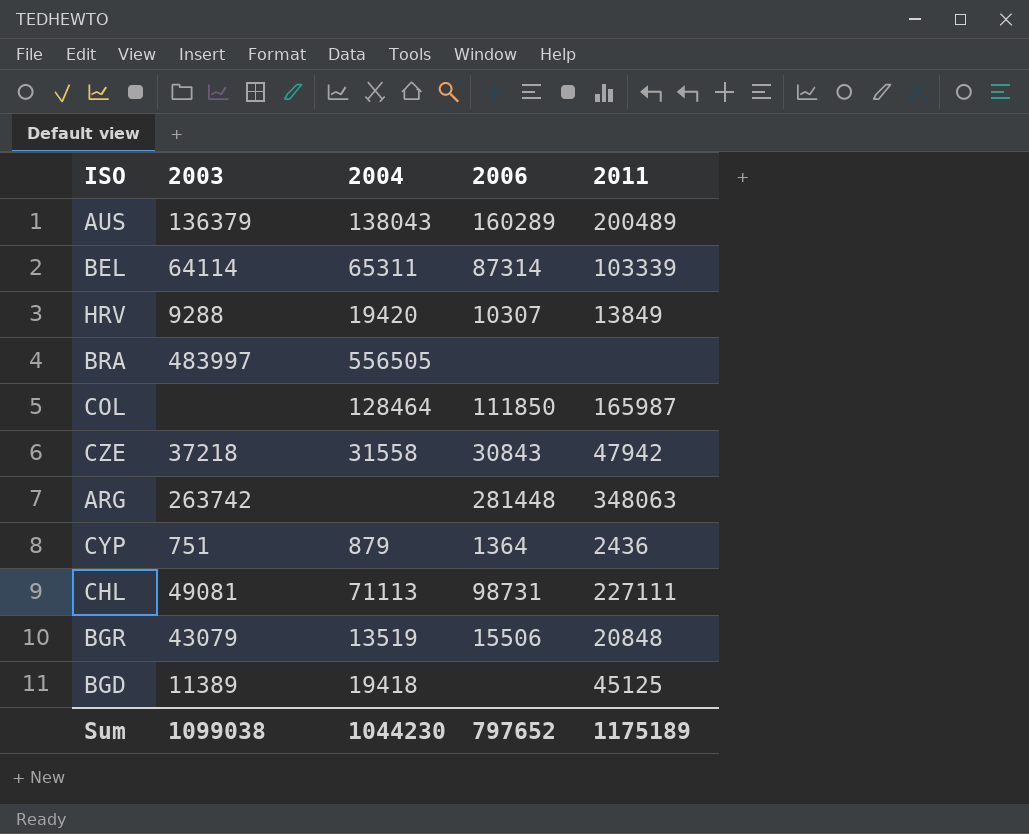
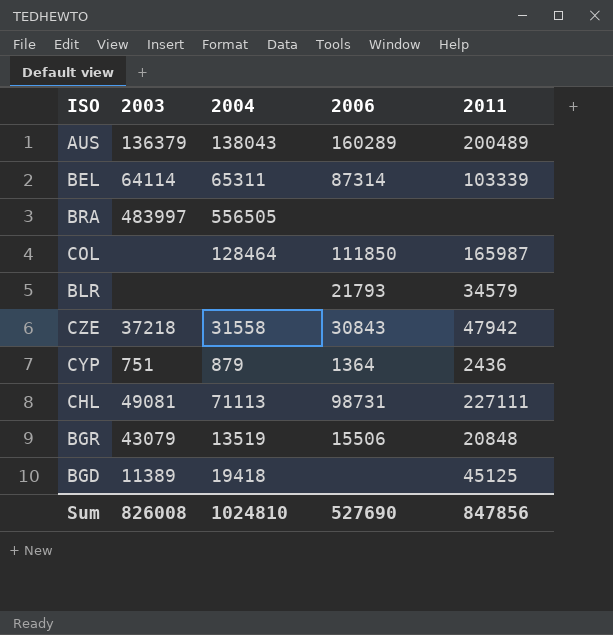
row HRV: 9288 | 19420 | 10307 | 13849 -> none
row ARG: 263742 | none | 281448 | 348063 -> none
row BLR: none -> none | none | 21793 | 34579
Sum | 2003: 1099038 -> 826008
Sum | 2004: 1044230 -> 1024810
Sum | 2006: 797652 -> 527690
Sum | 2011: 1175189 -> 847856

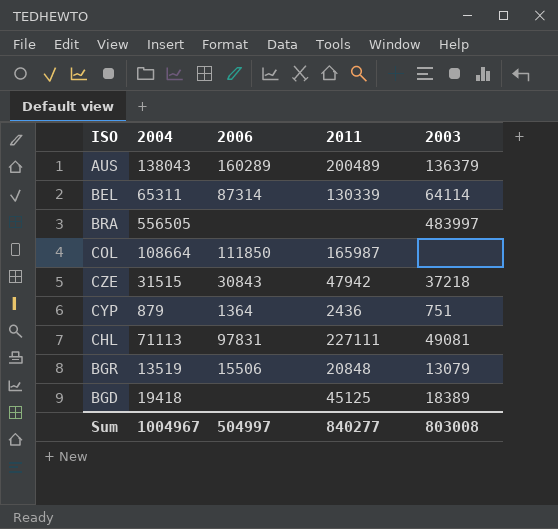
column 2003 | position: 2 -> 5
row BLR: none | none | 21793 | 34579 -> none
BEL | 2011: 103339 -> 130339
COL | 2004: 128464 -> 108664
CZE | 2004: 31558 -> 31515
CHL | 2006: 98731 -> 97831
BGR | 2003: 43079 -> 13079
BGD | 2003: 11389 -> 18389
Sum | 2004: 1024810 -> 1004967
Sum | 2006: 527690 -> 504997
Sum | 2011: 847856 -> 840277
Sum | 2003: 826008 -> 803008

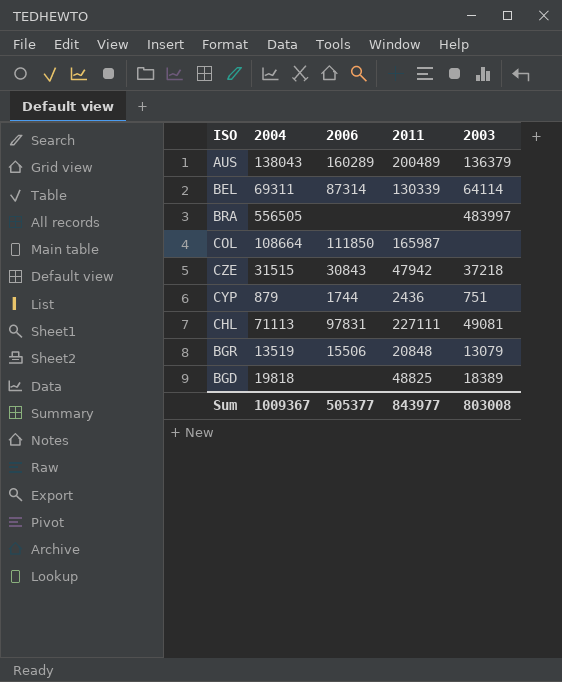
BEL | 2004: 65311 -> 69311
CYP | 2006: 1364 -> 1744
BGD | 2004: 19418 -> 19818
BGD | 2011: 45125 -> 48825
Sum | 2004: 1004967 -> 1009367
Sum | 2006: 504997 -> 505377
Sum | 2011: 840277 -> 843977

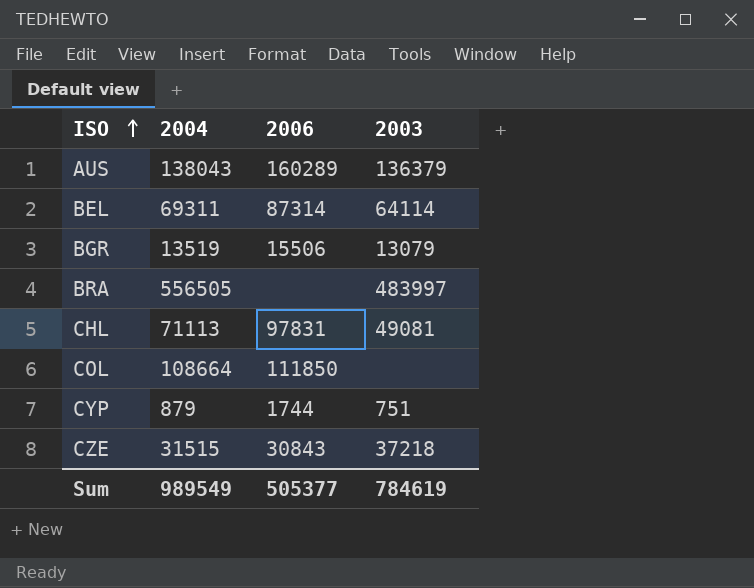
row order: none -> ISO ascending
column 2011 | position: 4 -> none
row BGD: 19818 | none | 48825 | 18389 -> none
Sum | 2004: 1009367 -> 989549
Sum | 2003: 803008 -> 784619

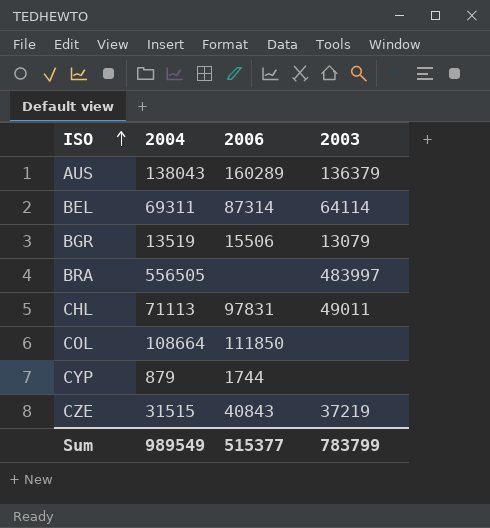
CHL | 2003: 49081 -> 49011
CYP | 2003: 751 -> none
CZE | 2006: 30843 -> 40843
CZE | 2003: 37218 -> 37219
Sum | 2006: 505377 -> 515377
Sum | 2003: 784619 -> 783799

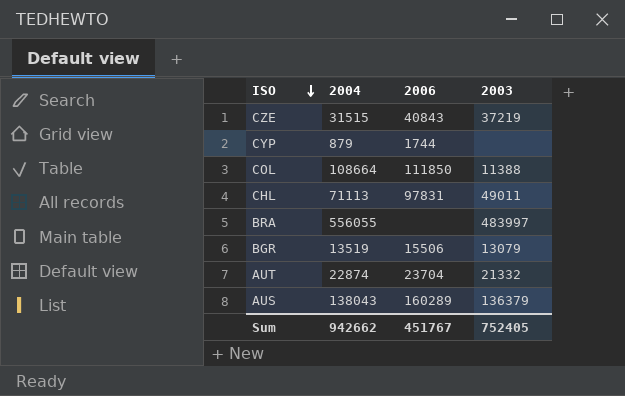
row order: ISO ascending -> ISO descending
row BEL: 69311 | 87314 | 64114 -> none
COL | 2003: none -> 11388
BRA | 2004: 556505 -> 556055
row AUT: none -> 22874 | 23704 | 21332
Sum | 2004: 989549 -> 942662
Sum | 2006: 515377 -> 451767
Sum | 2003: 783799 -> 752405

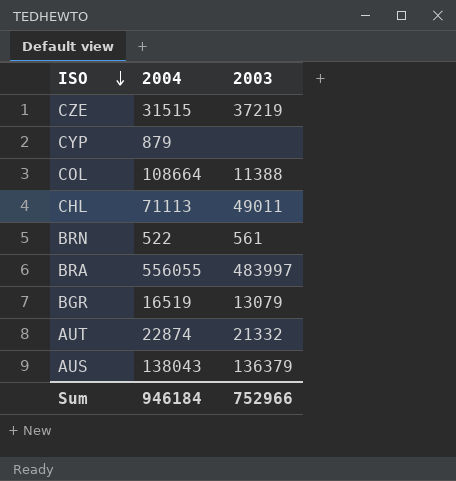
column 2006 | position: 3 -> none
row BRN: none -> 522 | 561
BGR | 2004: 13519 -> 16519
Sum | 2004: 942662 -> 946184
Sum | 2003: 752405 -> 752966

